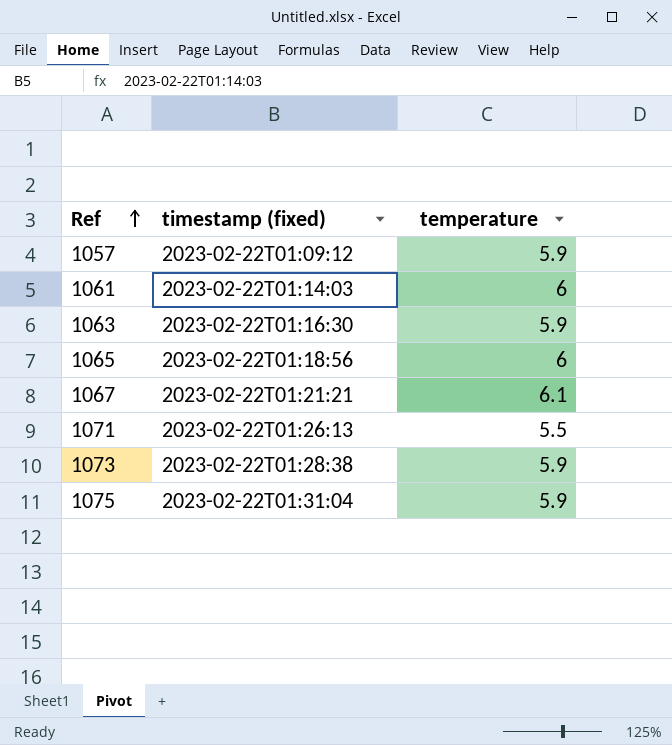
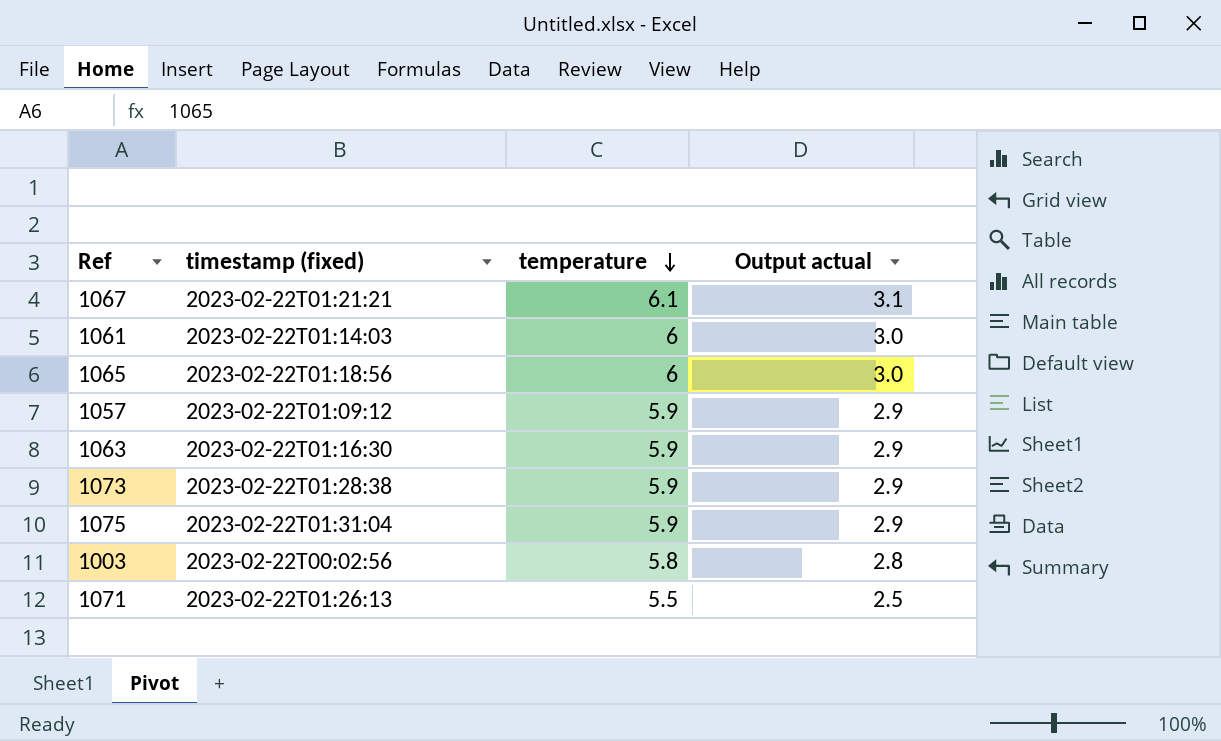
row order: Ref ascending -> temperature descending
column Output actual | formula: none -> [temperature] - 3
row 1003: none -> 2023-02-22T00:02:56 | 5.8 | 2.8

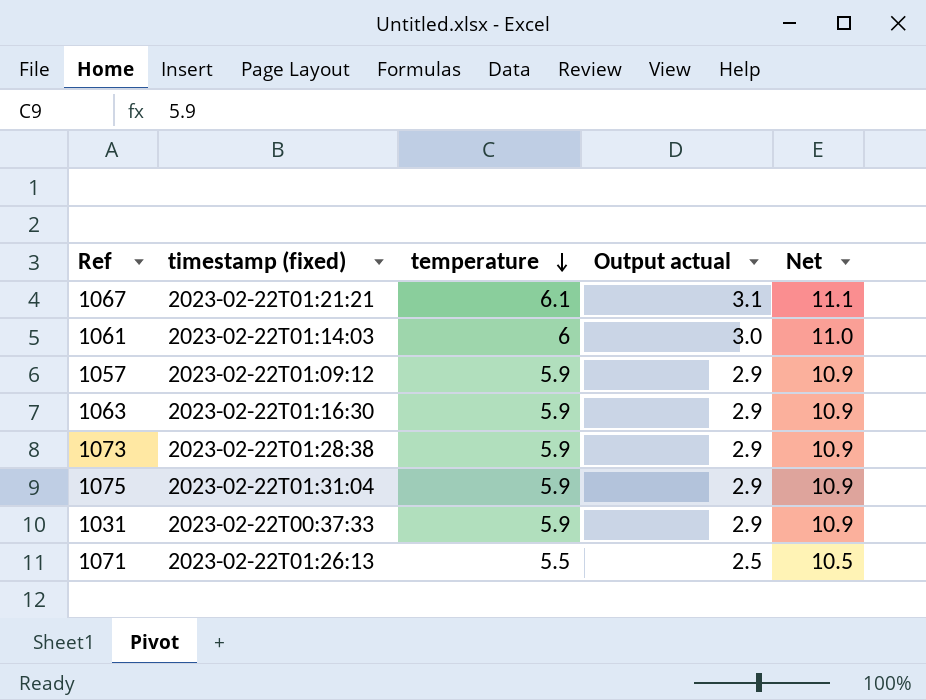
column Net | formula: none -> [temperature] + 5
row 1065: 2023-02-22T01:18:56 | 6 | 3.0 -> none
row 1003: 2023-02-22T00:02:56 | 5.8 | 2.8 -> none
row 1031: none -> 2023-02-22T00:37:33 | 5.9 | 2.9 | 10.9

